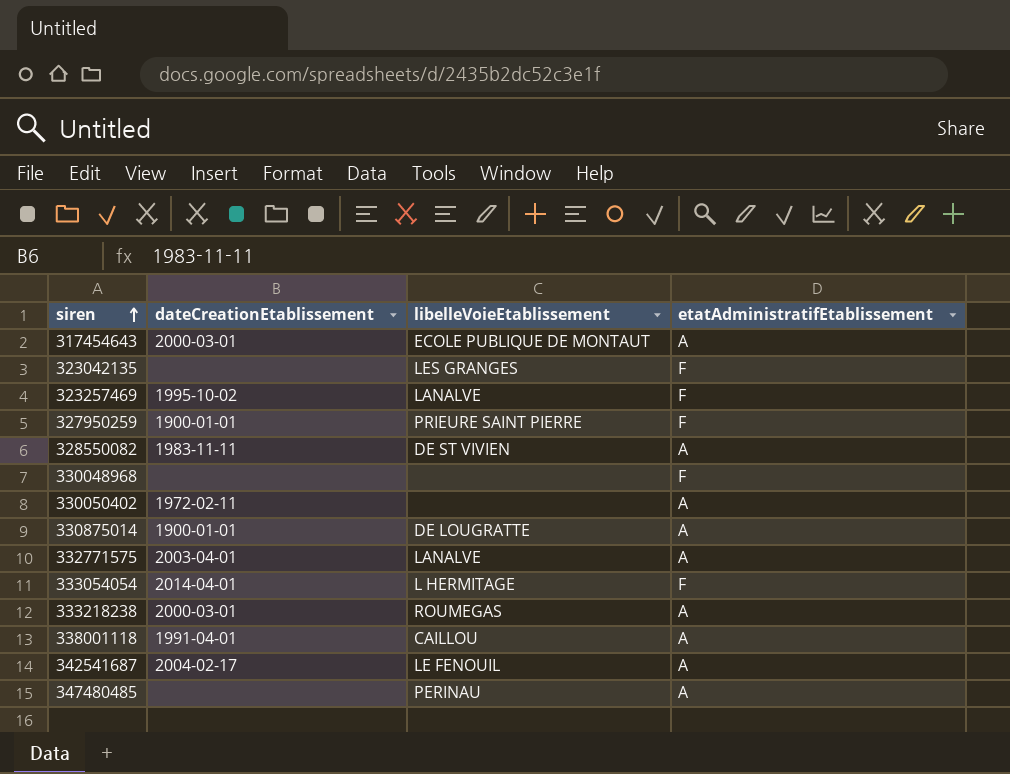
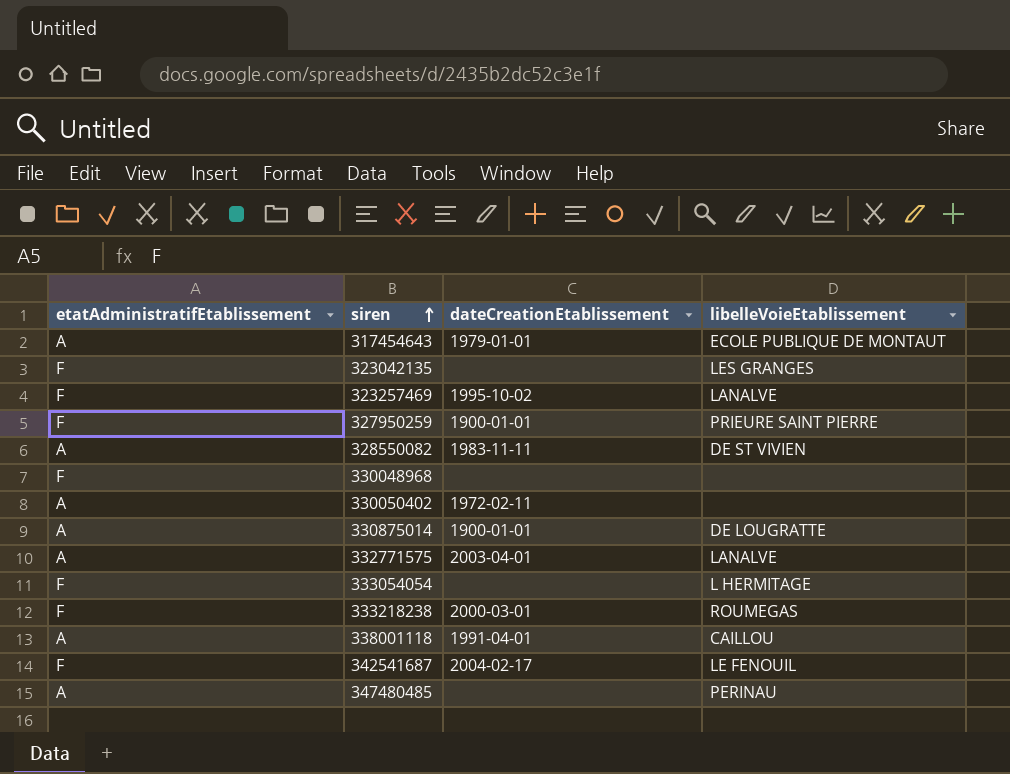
column etatAdministratifEtablissement | position: 4 -> 1
317454643 | dateCreationEtablissement: 2000-03-01 -> 1979-01-01
333054054 | dateCreationEtablissement: 2014-04-01 -> none
333218238 | etatAdministratifEtablissement: A -> F
342541687 | etatAdministratifEtablissement: A -> F

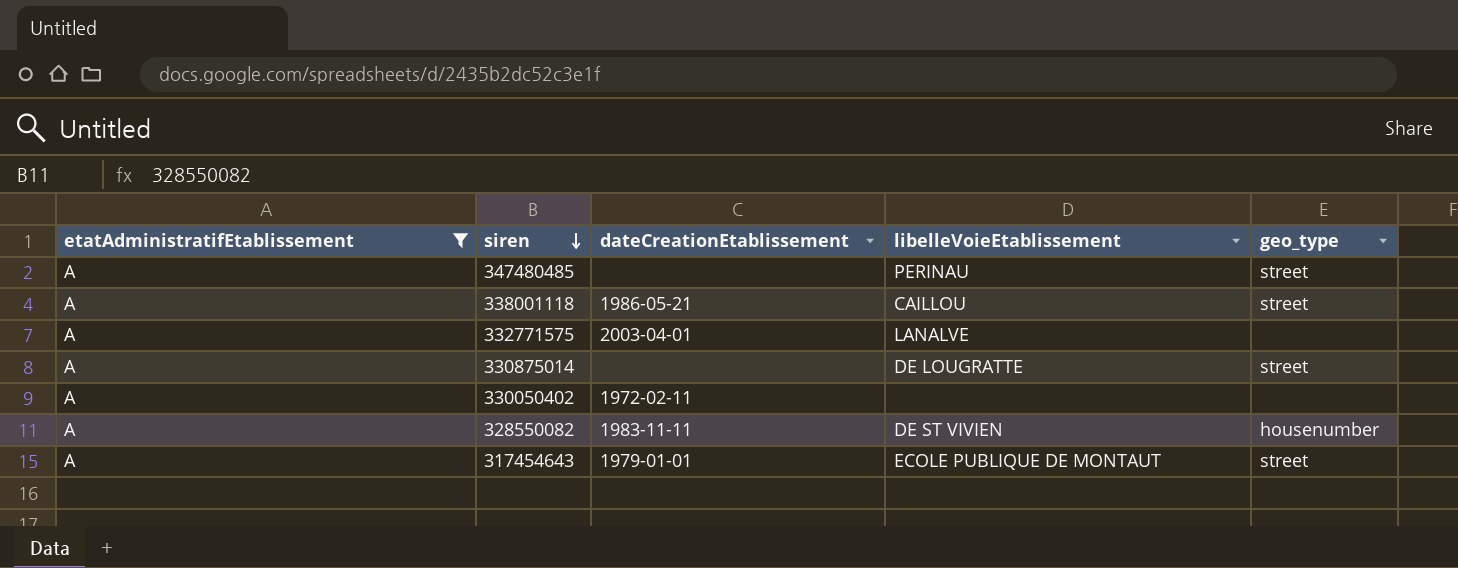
filter: none -> etatAdministratifEtablissement = A
row order: siren ascending -> siren descending
column geo_type | position: none -> 5
338001118 | dateCreationEtablissement: 1991-04-01 -> 1986-05-21
330875014 | dateCreationEtablissement: 1900-01-01 -> none

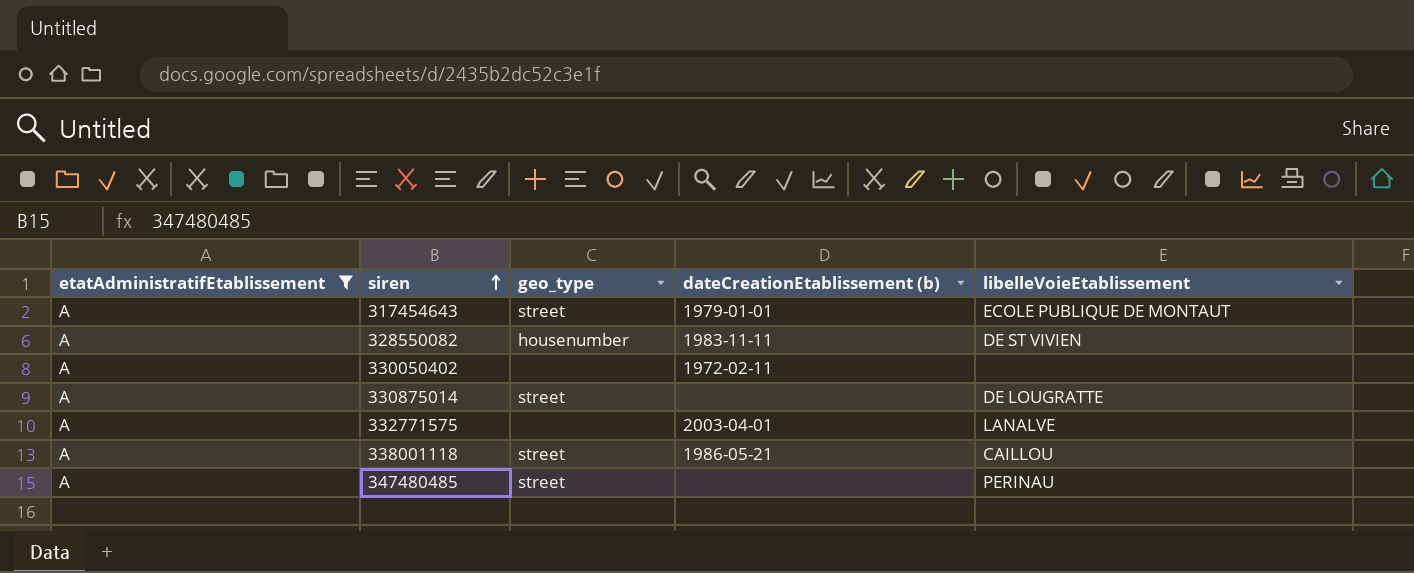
row order: siren descending -> siren ascending
column geo_type | position: 5 -> 3
column name: dateCreationEtablissement -> dateCreationEtablissement (b)

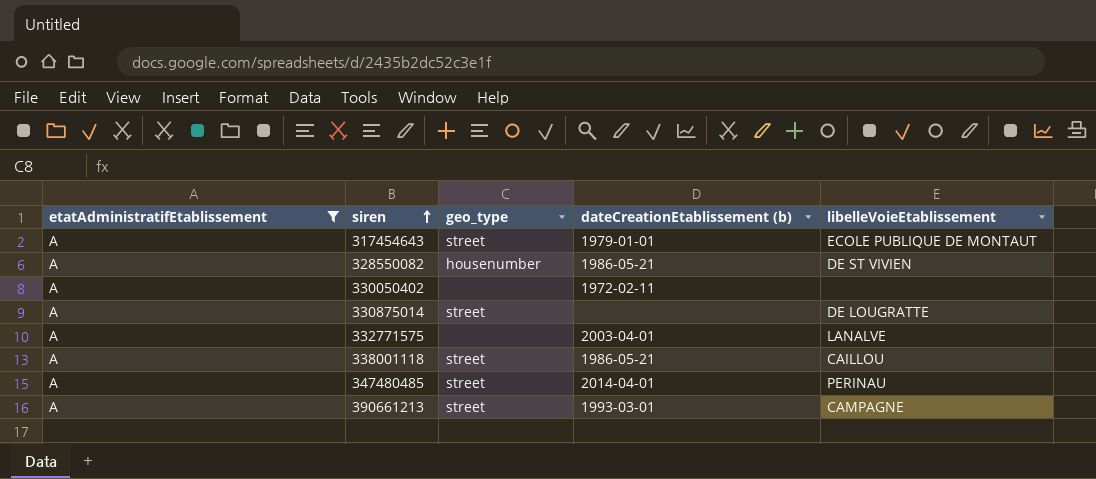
328550082 | dateCreationEtablissement (b): 1983-11-11 -> 1986-05-21
347480485 | dateCreationEtablissement (b): none -> 2014-04-01
row 390661213: none -> A | street | 1993-03-01 | CAMPAGNE

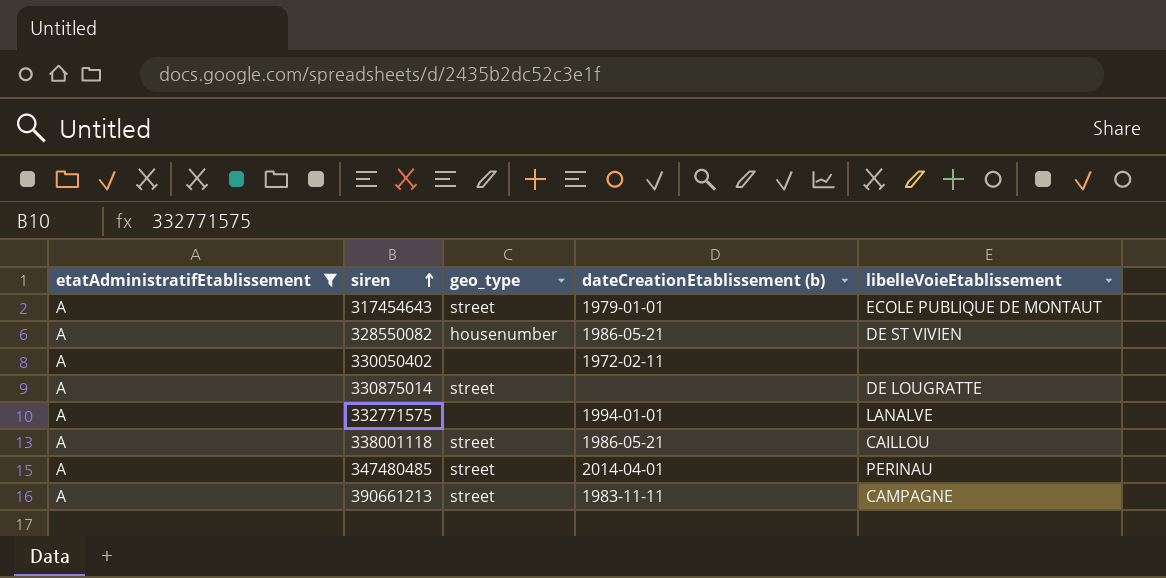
332771575 | dateCreationEtablissement (b): 2003-04-01 -> 1994-01-01
390661213 | dateCreationEtablissement (b): 1993-03-01 -> 1983-11-11

